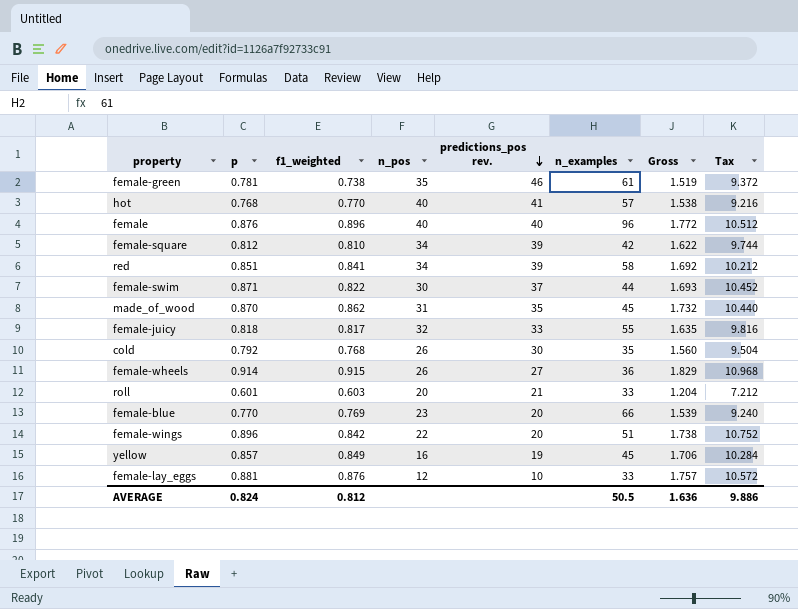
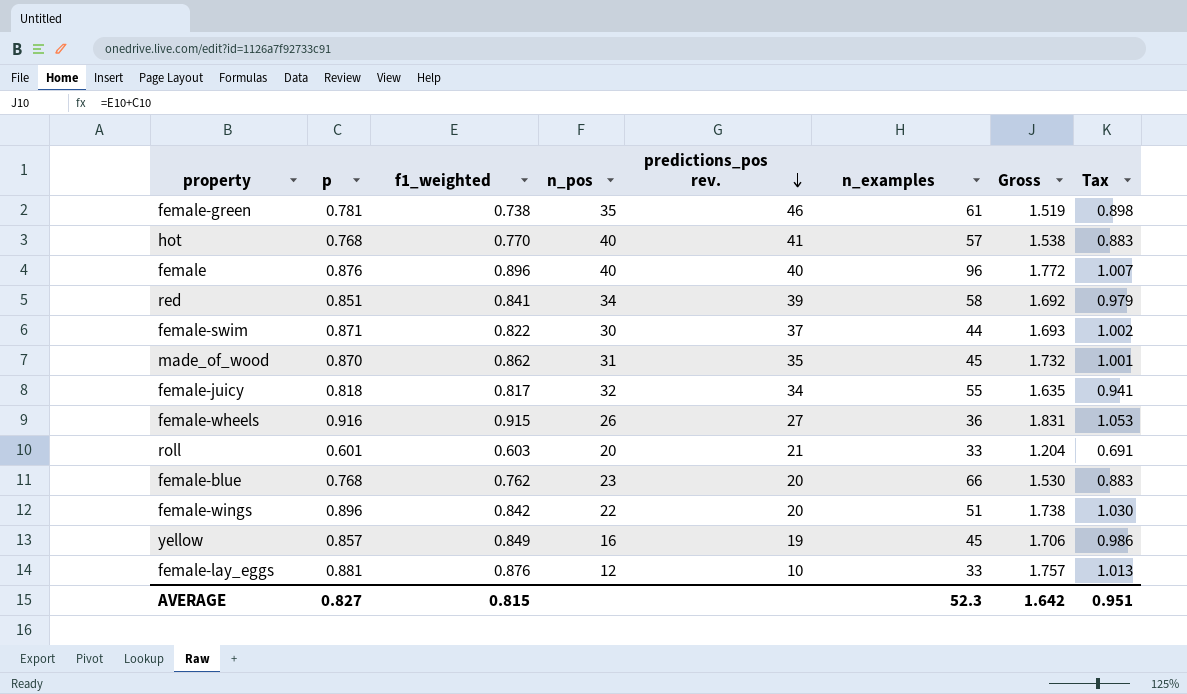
column Tax | formula: [p] * 12 -> [p] * 1.15
row female-square: 0.812 | 0.810 | 34 | 39 | 42 | 1.622 | 9.744 -> none
row cold: 0.792 | 0.768 | 26 | 30 | 35 | 1.560 | 9.504 -> none
female-juicy | predictions_pos rev.: 33 -> 34
female-wheels | p: 0.914 -> 0.916
female-wheels | Gross: 1.829 -> 1.831
female-blue | p: 0.770 -> 0.768
female-blue | f1_weighted: 0.769 -> 0.762
female-blue | Gross: 1.539 -> 1.530
AVERAGE | p: 0.824 -> 0.827
AVERAGE | f1_weighted: 0.812 -> 0.815
AVERAGE | n_examples: 50.5 -> 52.3
AVERAGE | Gross: 1.636 -> 1.642
AVERAGE | Tax: 9.886 -> 0.951

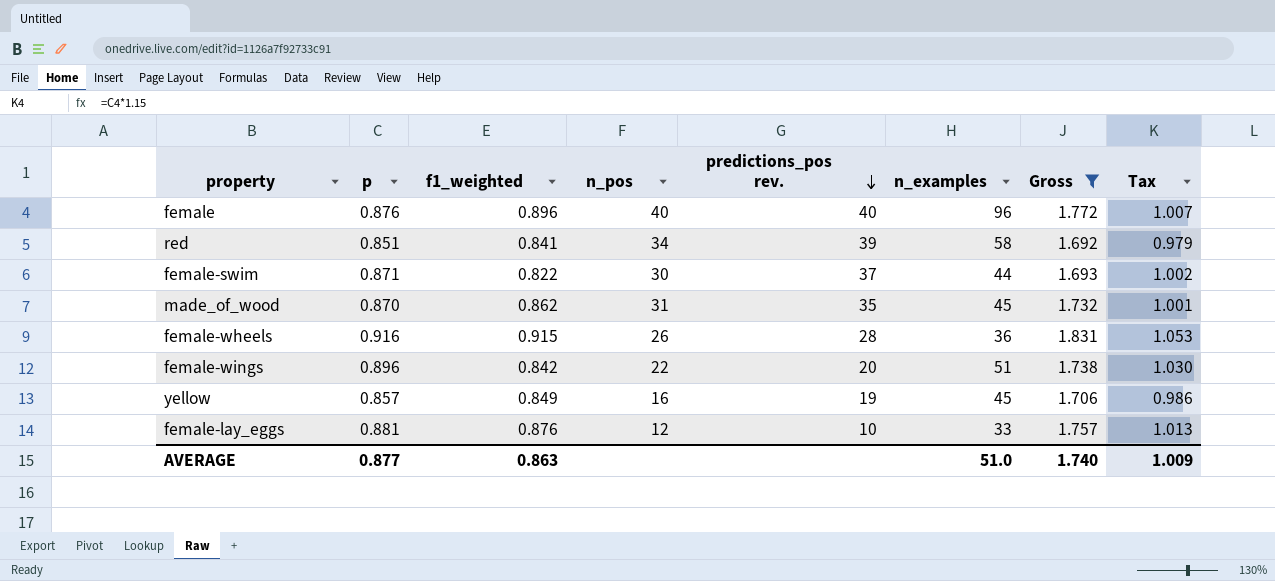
filter: none -> Gross >= 1.692
female-wheels | predictions_pos rev.: 27 -> 28
AVERAGE | p: 0.827 -> 0.877
AVERAGE | f1_weighted: 0.815 -> 0.863
AVERAGE | n_examples: 52.3 -> 51.0
AVERAGE | Gross: 1.642 -> 1.740
AVERAGE | Tax: 0.951 -> 1.009

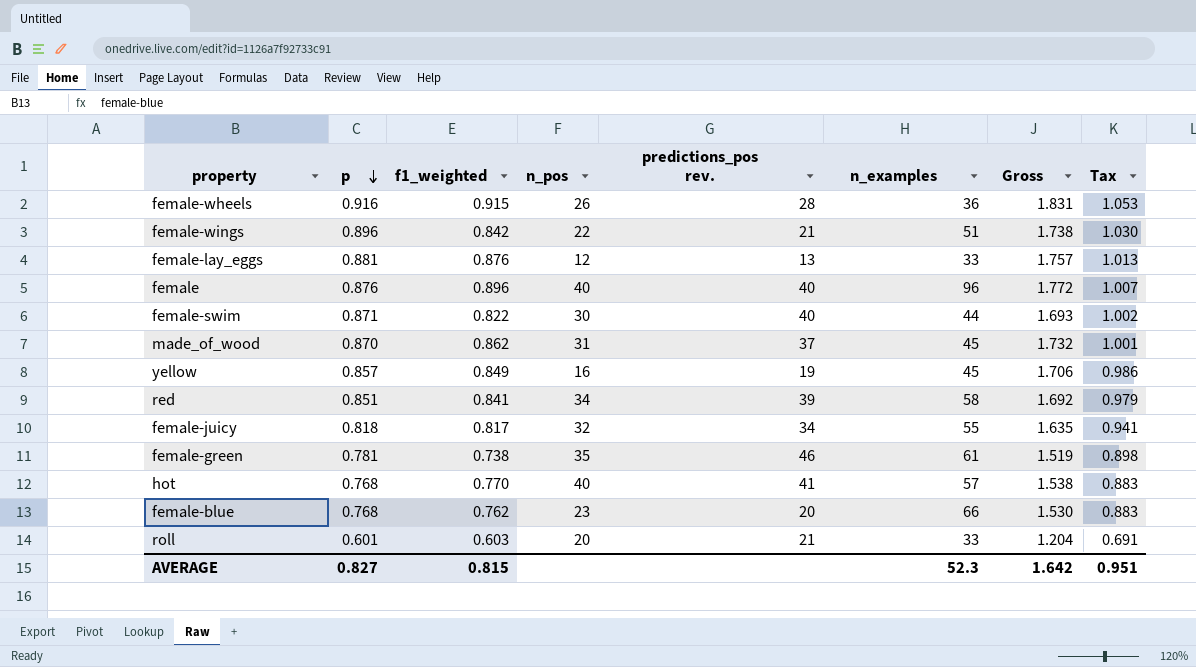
filter: Gross >= 1.692 -> none
row order: predictions_pos rev. descending -> p descending
female-wings | predictions_pos rev.: 20 -> 21
female-lay_eggs | predictions_pos rev.: 10 -> 13
female-swim | predictions_pos rev.: 37 -> 40
made_of_wood | predictions_pos rev.: 35 -> 37
AVERAGE | p: 0.877 -> 0.827
AVERAGE | f1_weighted: 0.863 -> 0.815
AVERAGE | n_examples: 51.0 -> 52.3
AVERAGE | Gross: 1.740 -> 1.642
AVERAGE | Tax: 1.009 -> 0.951

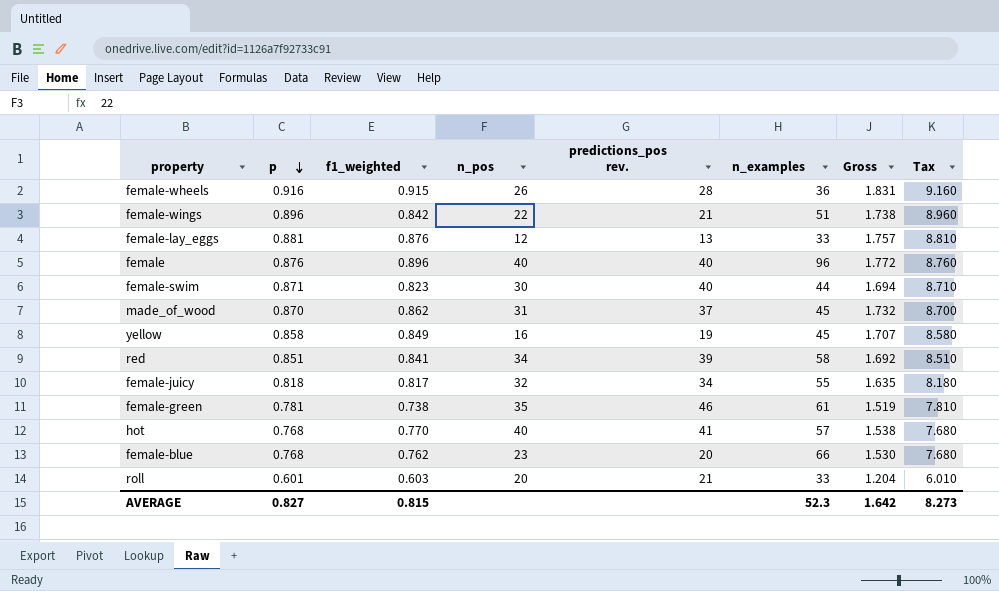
column Tax | formula: [p] * 1.15 -> [p] * 10
female-swim | f1_weighted: 0.822 -> 0.823
female-swim | Gross: 1.693 -> 1.694
yellow | p: 0.857 -> 0.858
yellow | Gross: 1.706 -> 1.707
AVERAGE | Tax: 0.951 -> 8.273

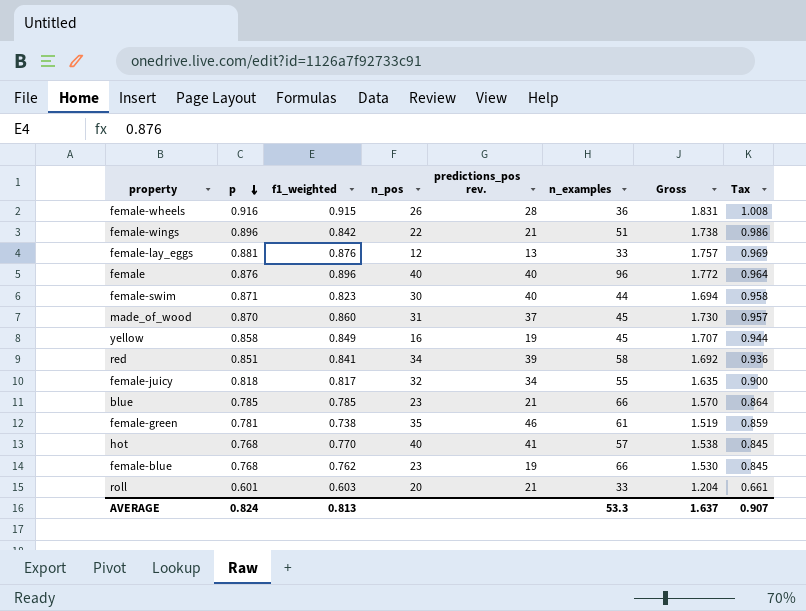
column Tax | formula: [p] * 10 -> [p] * 1.1
made_of_wood | f1_weighted: 0.862 -> 0.860
made_of_wood | Gross: 1.732 -> 1.730
row blue: none -> 0.785 | 0.785 | 23 | 21 | 66 | 1.570 | 0.864
female-blue | predictions_pos rev.: 20 -> 19
AVERAGE | p: 0.827 -> 0.824
AVERAGE | f1_weighted: 0.815 -> 0.813
AVERAGE | n_examples: 52.3 -> 53.3
AVERAGE | Gross: 1.642 -> 1.637
AVERAGE | Tax: 8.273 -> 0.907

